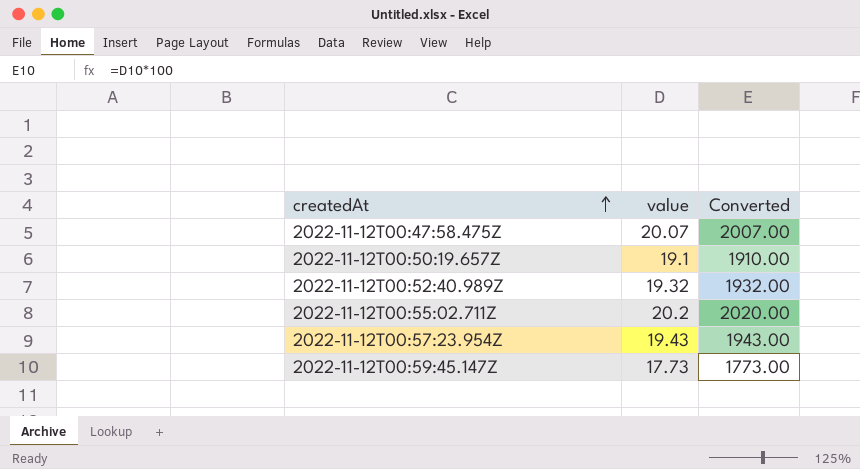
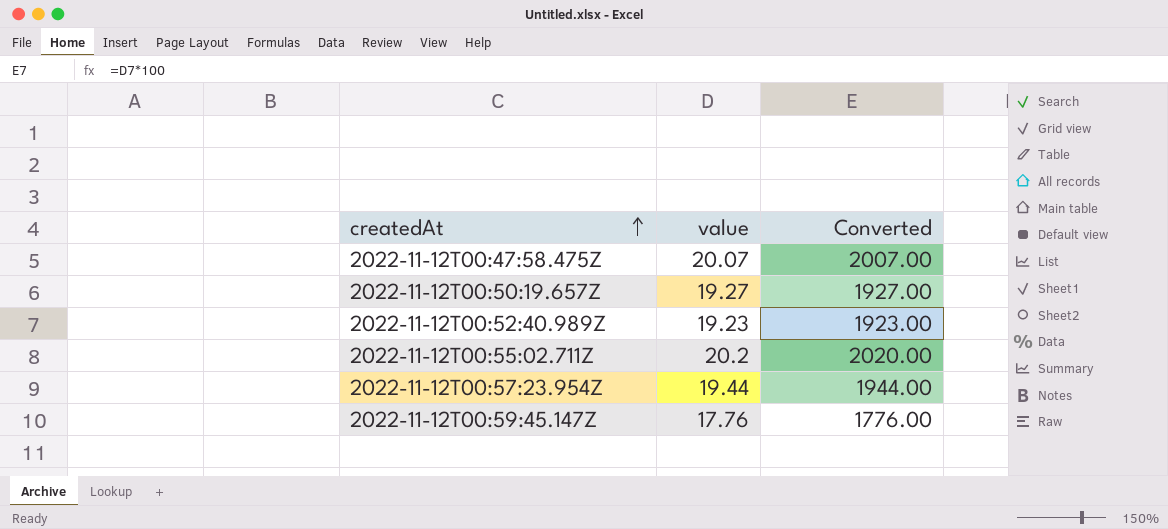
2022-11-12T00:50:19.657Z | value: 19.1 -> 19.27
2022-11-12T00:50:19.657Z | Converted: 1910.00 -> 1927.00
2022-11-12T00:52:40.989Z | value: 19.32 -> 19.23
2022-11-12T00:52:40.989Z | Converted: 1932.00 -> 1923.00
2022-11-12T00:57:23.954Z | value: 19.43 -> 19.44
2022-11-12T00:57:23.954Z | Converted: 1943.00 -> 1944.00
2022-11-12T00:59:45.147Z | value: 17.73 -> 17.76
2022-11-12T00:59:45.147Z | Converted: 1773.00 -> 1776.00

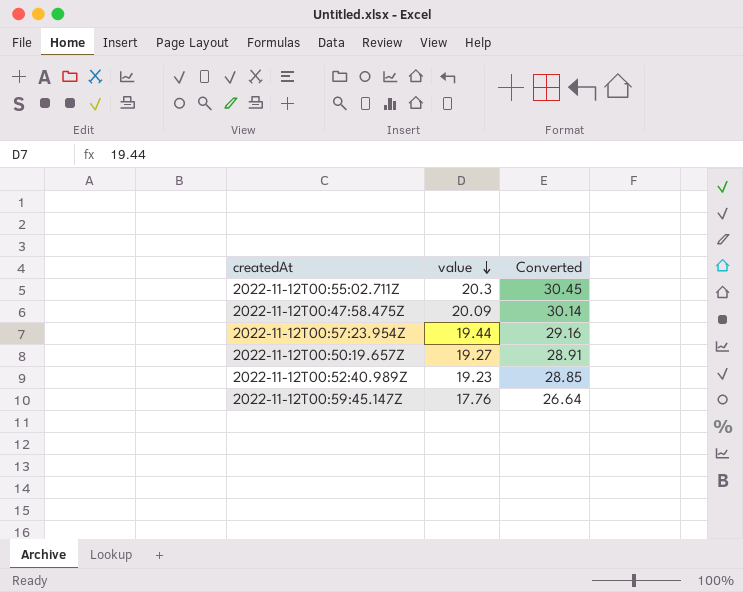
row order: createdAt ascending -> value descending
column Converted | formula: [value] * 100 -> [value] * 1.5
2022-11-12T00:55:02.711Z | value: 20.2 -> 20.3
2022-11-12T00:47:58.475Z | value: 20.07 -> 20.09

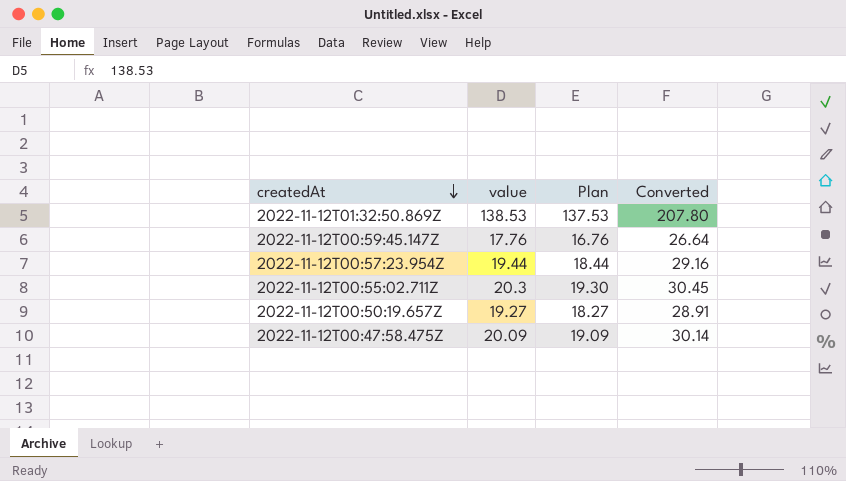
row order: value descending -> createdAt descending
column Plan | formula: none -> [value] - 1
row 2022-11-12T00:52:40.989Z: 19.23 | 28.85 -> none
row 2022-11-12T01:32:50.869Z: none -> 138.53 | 137.53 | 207.80

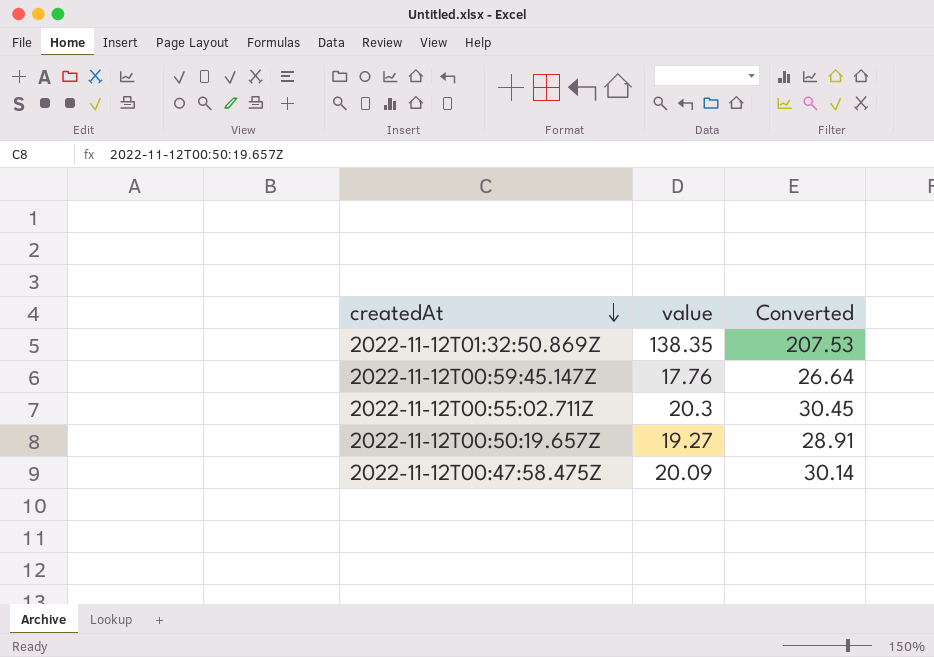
column Plan | formula: [value] - 1 -> none
row 2022-11-12T00:57:23.954Z: 19.44 | 18.44 | 29.16 -> none
2022-11-12T01:32:50.869Z | value: 138.53 -> 138.35
2022-11-12T01:32:50.869Z | Converted: 207.80 -> 207.53

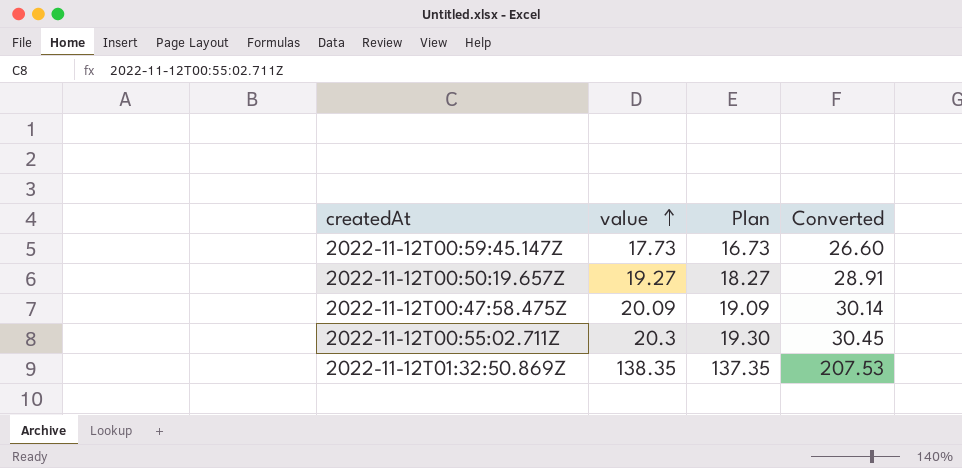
row order: createdAt descending -> value ascending
column Plan | formula: none -> [value] - 1
2022-11-12T00:59:45.147Z | value: 17.76 -> 17.73
2022-11-12T00:59:45.147Z | Converted: 26.64 -> 26.60

